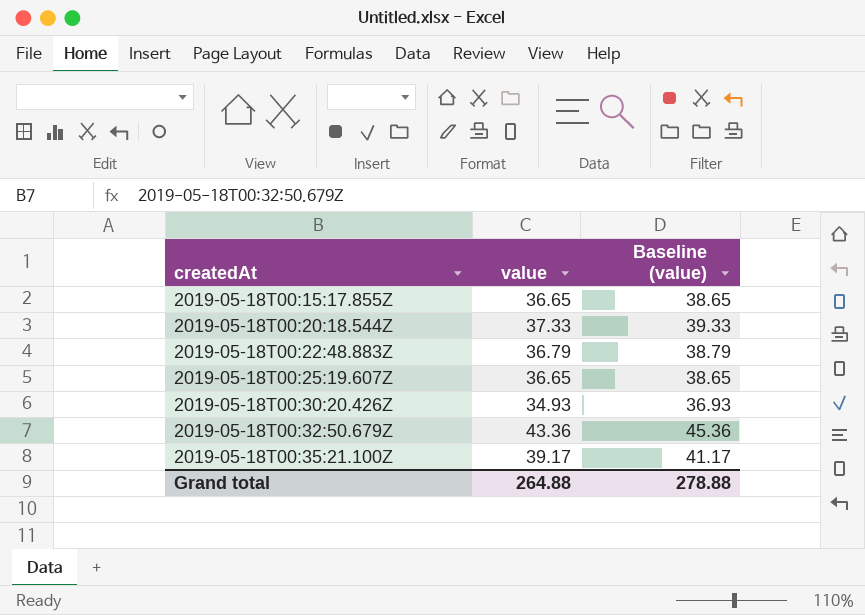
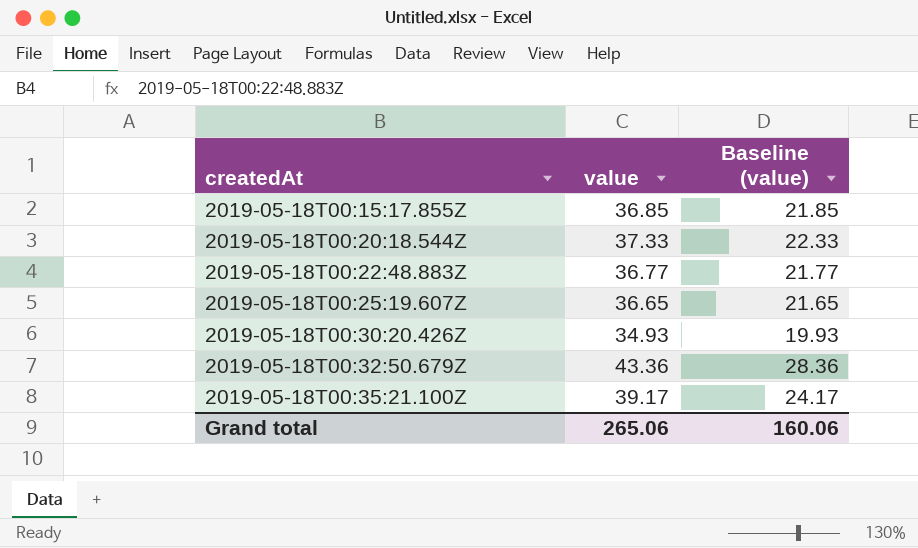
column Baseline (value) | formula: [value] + 2 -> [value] - 15
2019-05-18T00:15:17.855Z | value: 36.65 -> 36.85
2019-05-18T00:22:48.883Z | value: 36.79 -> 36.77
Grand total | value: 264.88 -> 265.06
Grand total | Baseline (value): 278.88 -> 160.06

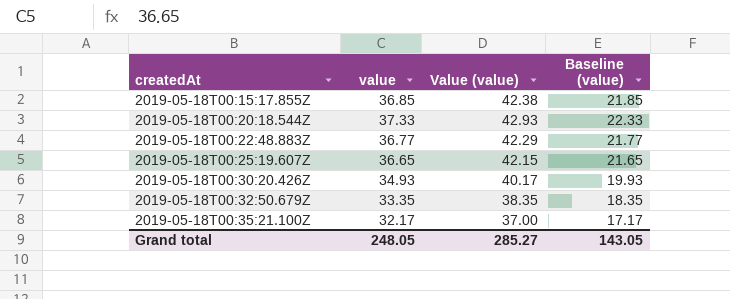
column Value (value) | formula: none -> [value] * 1.15
2019-05-18T00:32:50.679Z | value: 43.36 -> 33.35
2019-05-18T00:32:50.679Z | Baseline (value): 28.36 -> 18.35
2019-05-18T00:35:21.100Z | value: 39.17 -> 32.17
2019-05-18T00:35:21.100Z | Baseline (value): 24.17 -> 17.17
Grand total | value: 265.06 -> 248.05
Grand total | Baseline (value): 160.06 -> 143.05

